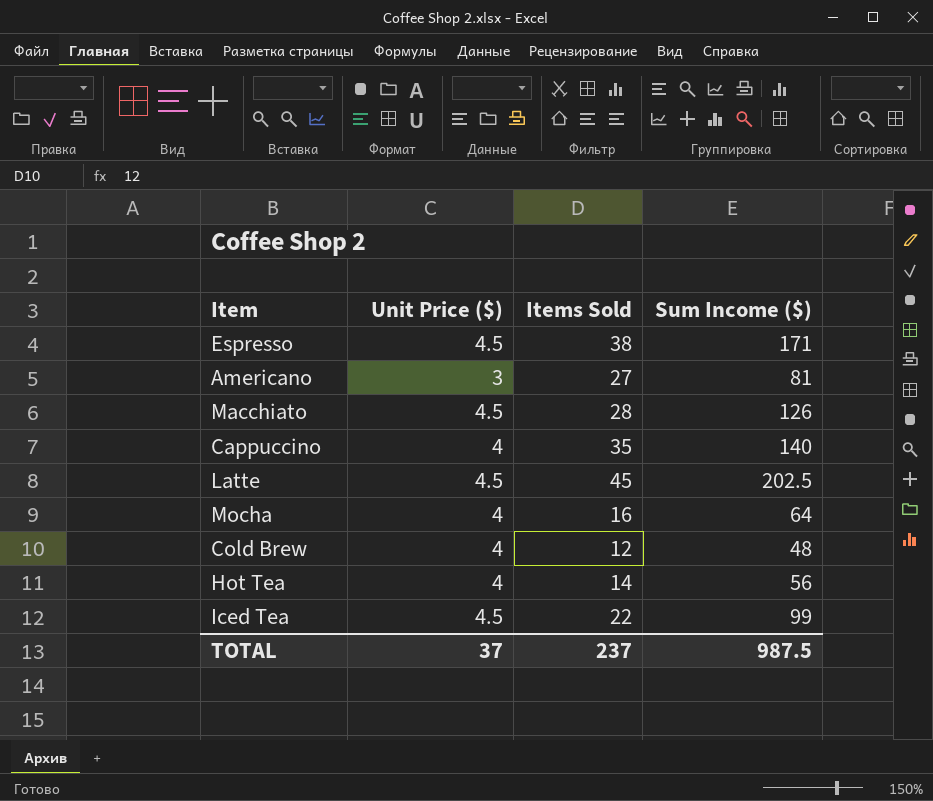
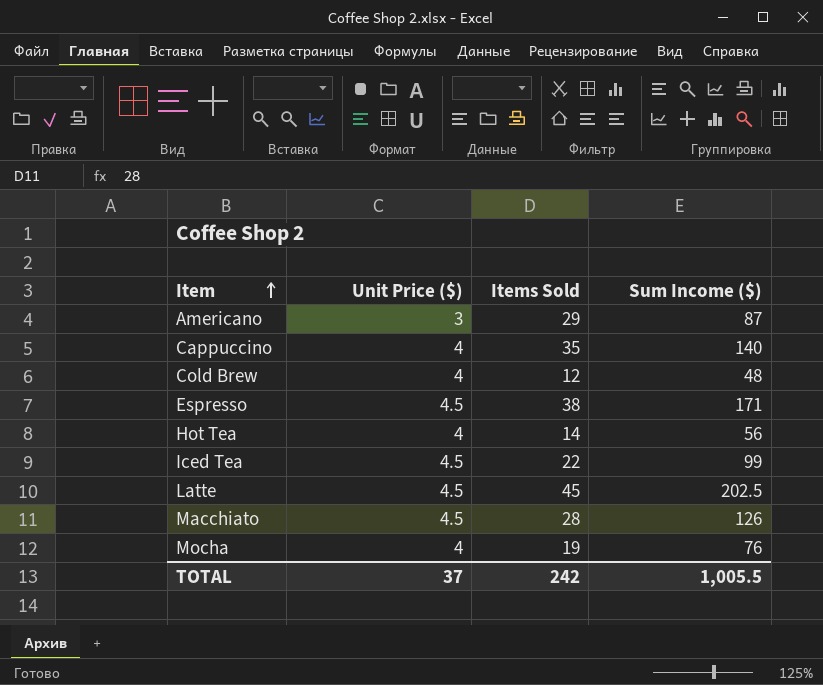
row order: none -> Item ascending
Americano | Items Sold: 27 -> 29
Americano | Sum Income ($): 81 -> 87
Mocha | Items Sold: 16 -> 19
Mocha | Sum Income ($): 64 -> 76
TOTAL | Items Sold: 237 -> 242
TOTAL | Sum Income ($): 987.5 -> 1,005.5

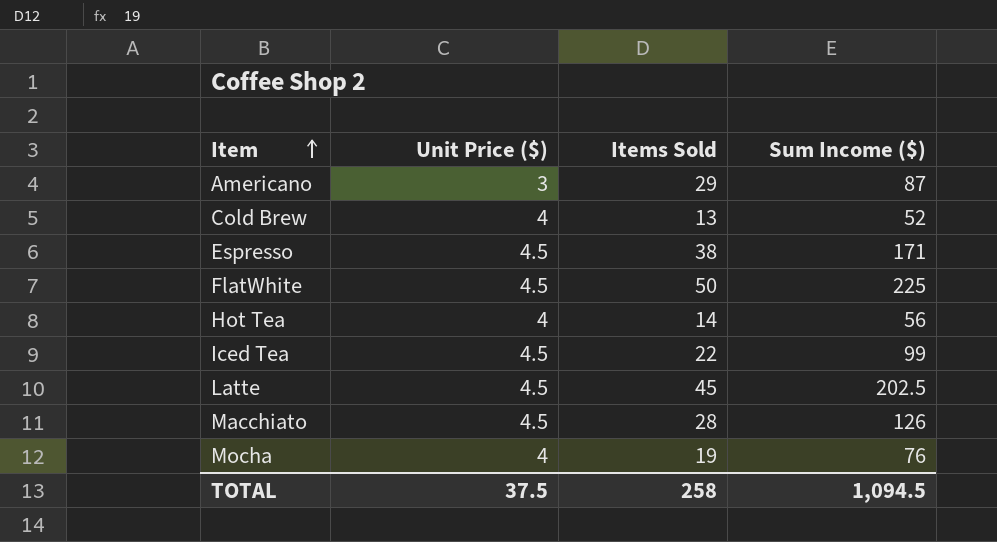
row Cappuccino: 4 | 35 | 140 -> none
Cold Brew | Items Sold: 12 -> 13
Cold Brew | Sum Income ($): 48 -> 52
row FlatWhite: none -> 4.5 | 50 | 225
TOTAL | Unit Price ($): 37 -> 37.5
TOTAL | Items Sold: 242 -> 258
TOTAL | Sum Income ($): 1,005.5 -> 1,094.5

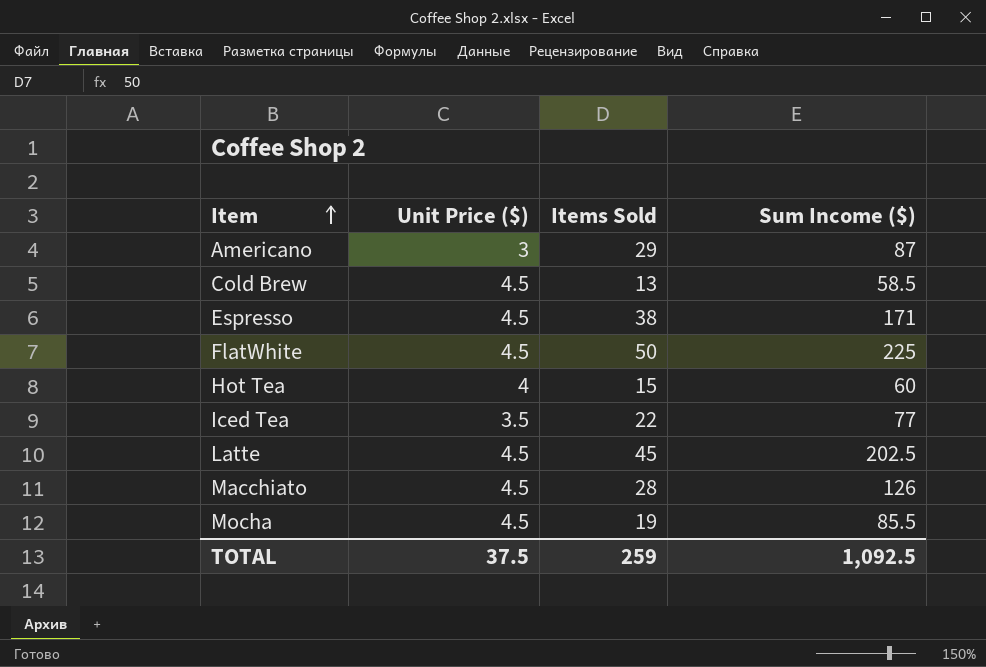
Cold Brew | Unit Price ($): 4 -> 4.5
Cold Brew | Sum Income ($): 52 -> 58.5
Hot Tea | Items Sold: 14 -> 15
Hot Tea | Sum Income ($): 56 -> 60
Iced Tea | Unit Price ($): 4.5 -> 3.5
Iced Tea | Sum Income ($): 99 -> 77
Mocha | Unit Price ($): 4 -> 4.5
Mocha | Sum Income ($): 76 -> 85.5
TOTAL | Items Sold: 258 -> 259
TOTAL | Sum Income ($): 1,094.5 -> 1,092.5

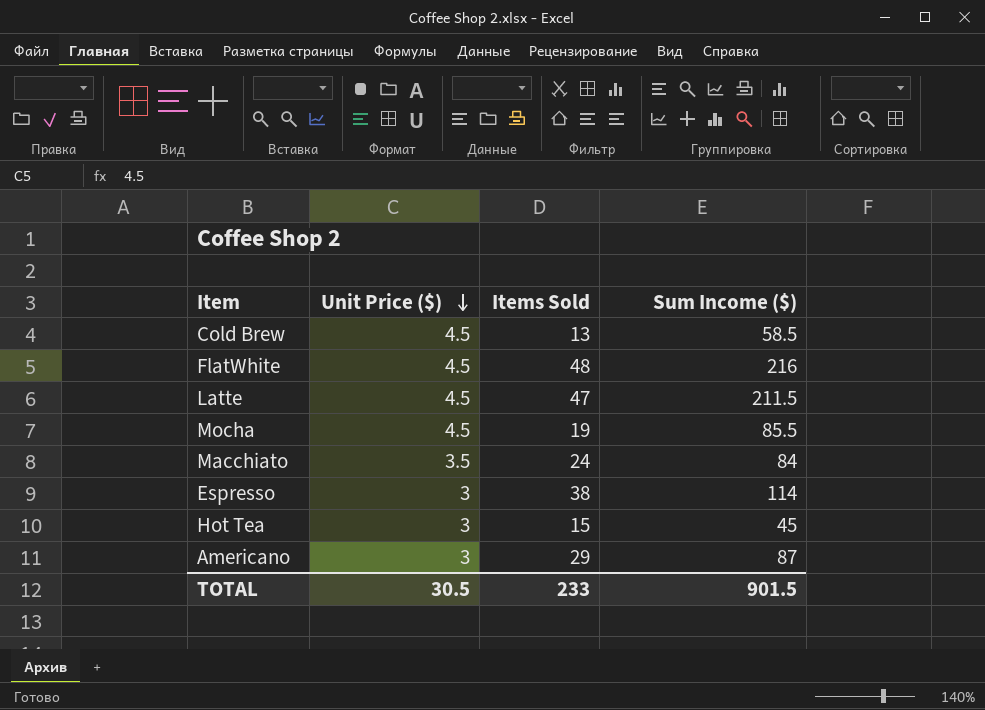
row order: Item ascending -> Unit Price ($) descending
row Iced Tea: 3.5 | 22 | 77 -> none
FlatWhite | Items Sold: 50 -> 48
FlatWhite | Sum Income ($): 225 -> 216
Latte | Items Sold: 45 -> 47
Latte | Sum Income ($): 202.5 -> 211.5
Macchiato | Unit Price ($): 4.5 -> 3.5
Macchiato | Items Sold: 28 -> 24
Macchiato | Sum Income ($): 126 -> 84
Espresso | Unit Price ($): 4.5 -> 3
Espresso | Sum Income ($): 171 -> 114
Hot Tea | Unit Price ($): 4 -> 3
Hot Tea | Sum Income ($): 60 -> 45
TOTAL | Unit Price ($): 37.5 -> 30.5
TOTAL | Items Sold: 259 -> 233
TOTAL | Sum Income ($): 1,092.5 -> 901.5

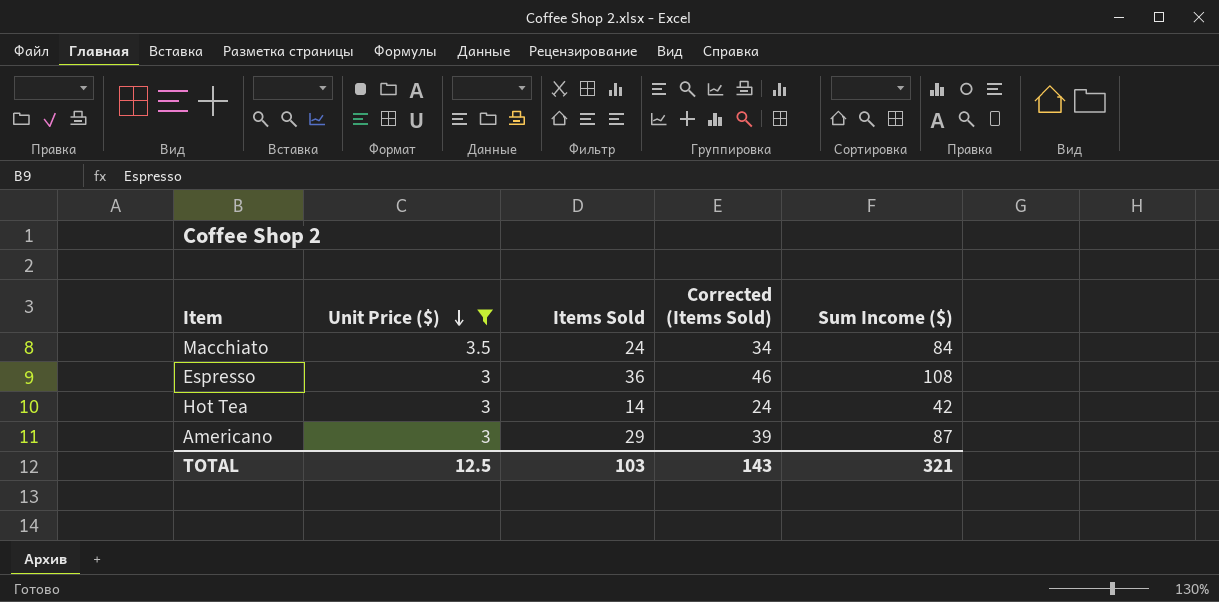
filter: none -> Unit Price ($) != 4.5
column Corrected (Items Sold) | formula: none -> [Items Sold] + 10
Espresso | Items Sold: 38 -> 36
Espresso | Sum Income ($): 114 -> 108
Hot Tea | Items Sold: 15 -> 14
Hot Tea | Sum Income ($): 45 -> 42
TOTAL | Unit Price ($): 30.5 -> 12.5
TOTAL | Items Sold: 233 -> 103
TOTAL | Sum Income ($): 901.5 -> 321

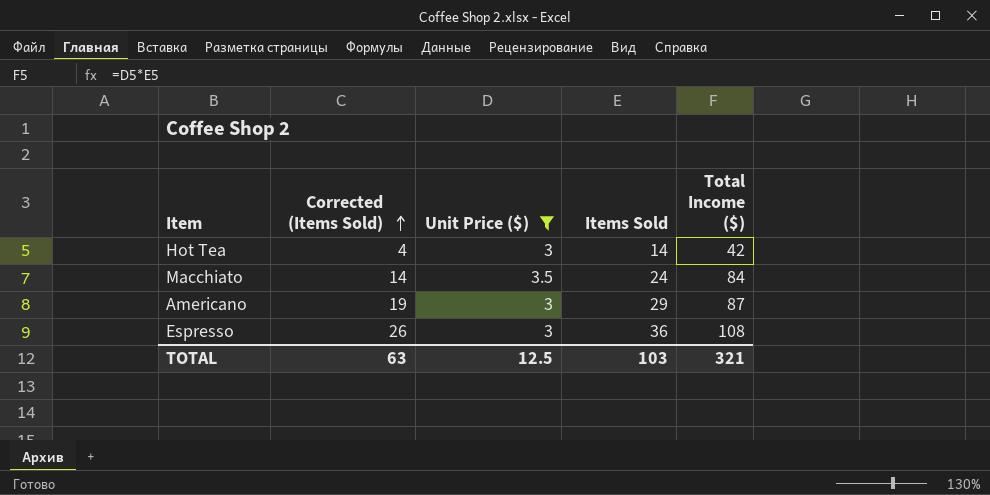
row order: Unit Price ($) descending -> Corrected (Items Sold) ascending
column Corrected (Items Sold) | formula: [Items Sold] + 10 -> [Items Sold] - 10
column Corrected (Items Sold) | position: 4 -> 2
column name: Sum Income ($) -> Total Income ($)
TOTAL | Corrected (Items Sold): 143 -> 63

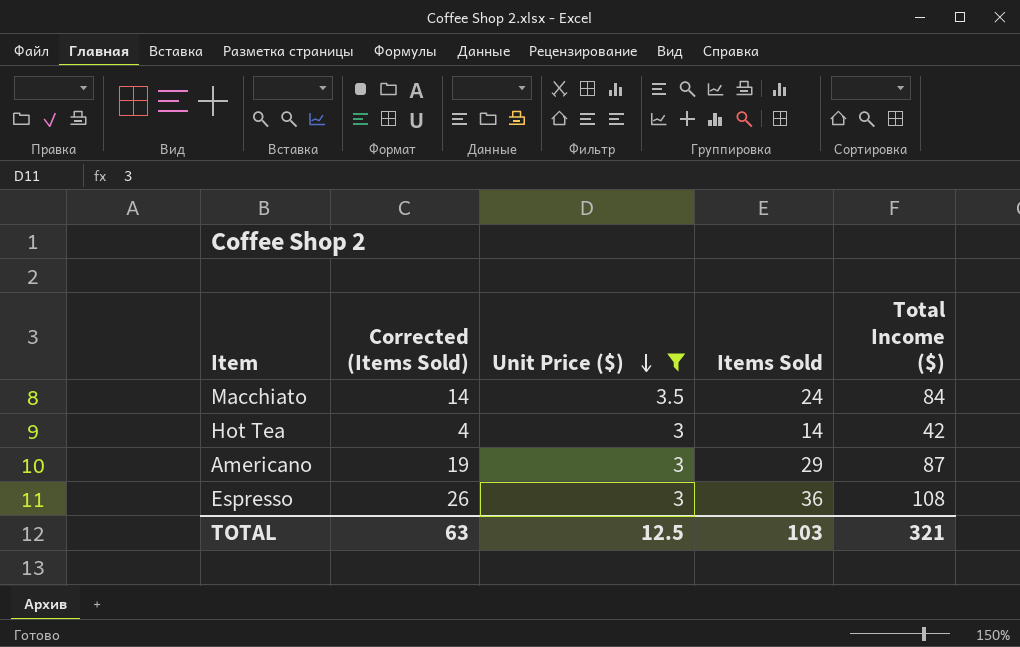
row order: Corrected (Items Sold) ascending -> Unit Price ($) descending

